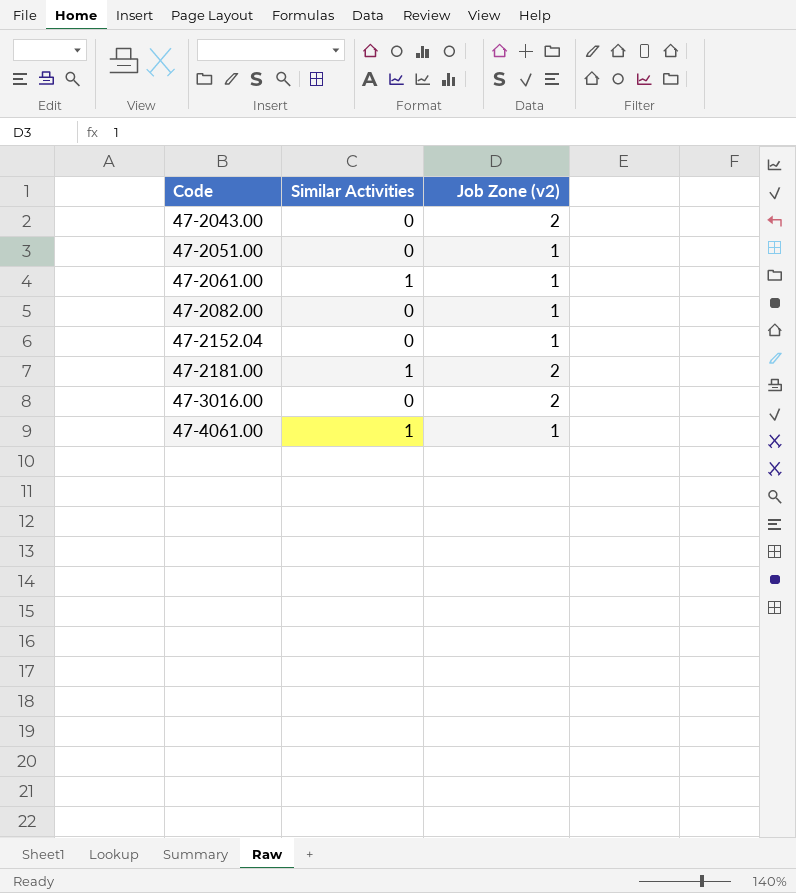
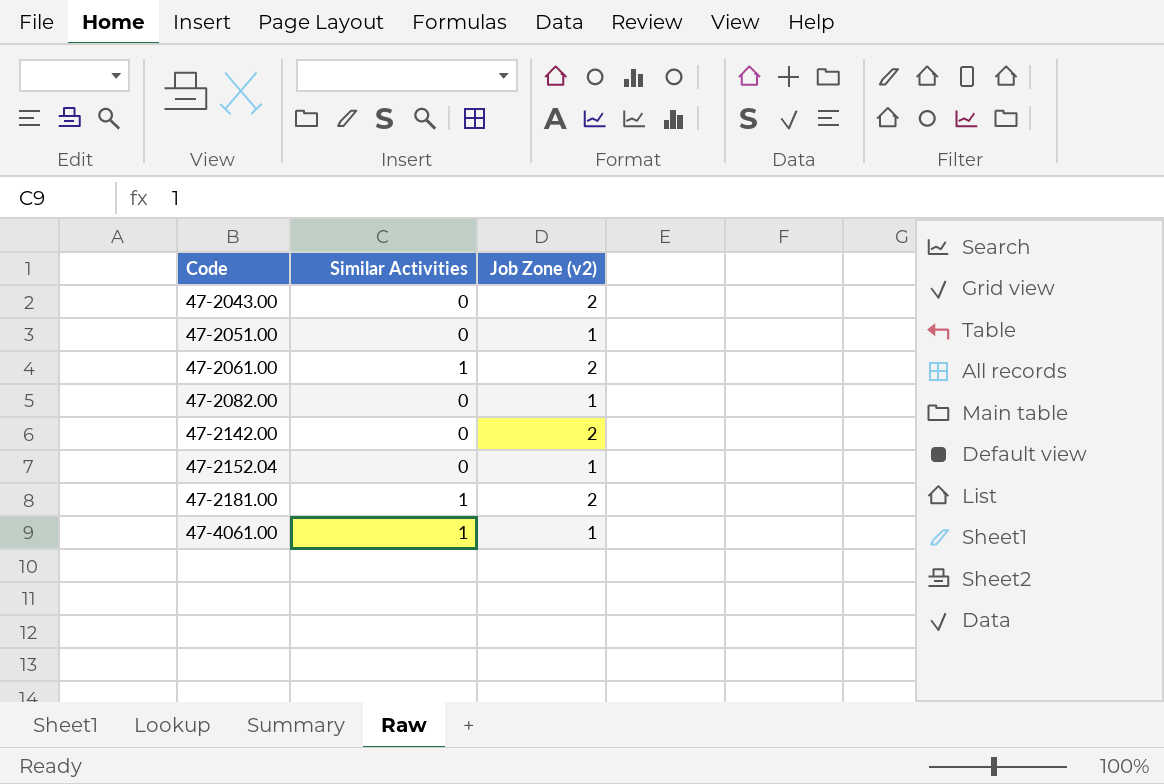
row 47-3016.00: 0 | 2 -> none
47-2061.00 | Job Zone (v2): 1 -> 2
row 47-2142.00: none -> 0 | 2

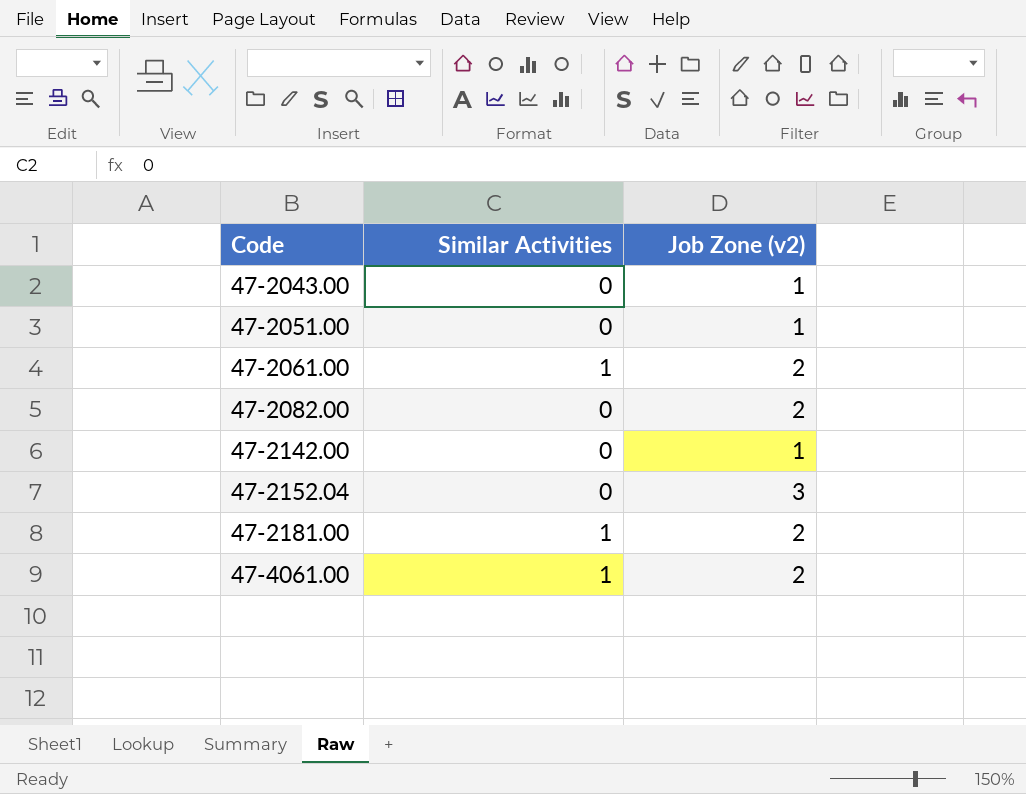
47-2043.00 | Job Zone (v2): 2 -> 1
47-2082.00 | Job Zone (v2): 1 -> 2
47-2142.00 | Job Zone (v2): 2 -> 1
47-2152.04 | Job Zone (v2): 1 -> 3
47-4061.00 | Job Zone (v2): 1 -> 2

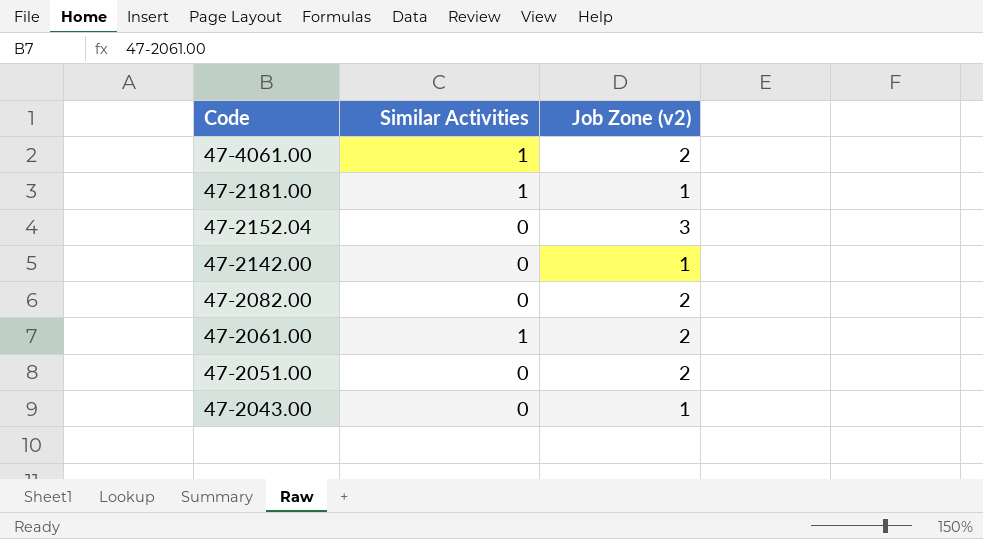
row order: Code ascending -> Code descending
47-2181.00 | Job Zone (v2): 2 -> 1
47-2051.00 | Job Zone (v2): 1 -> 2

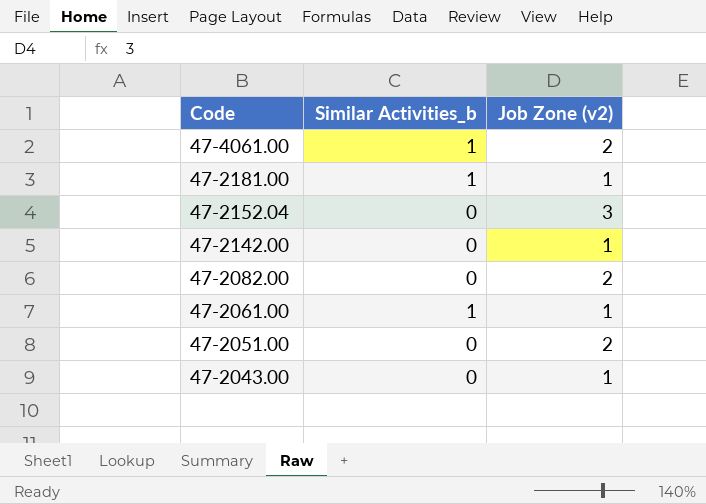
column name: Similar Activities -> Similar Activities_b
47-2061.00 | Job Zone (v2): 2 -> 1

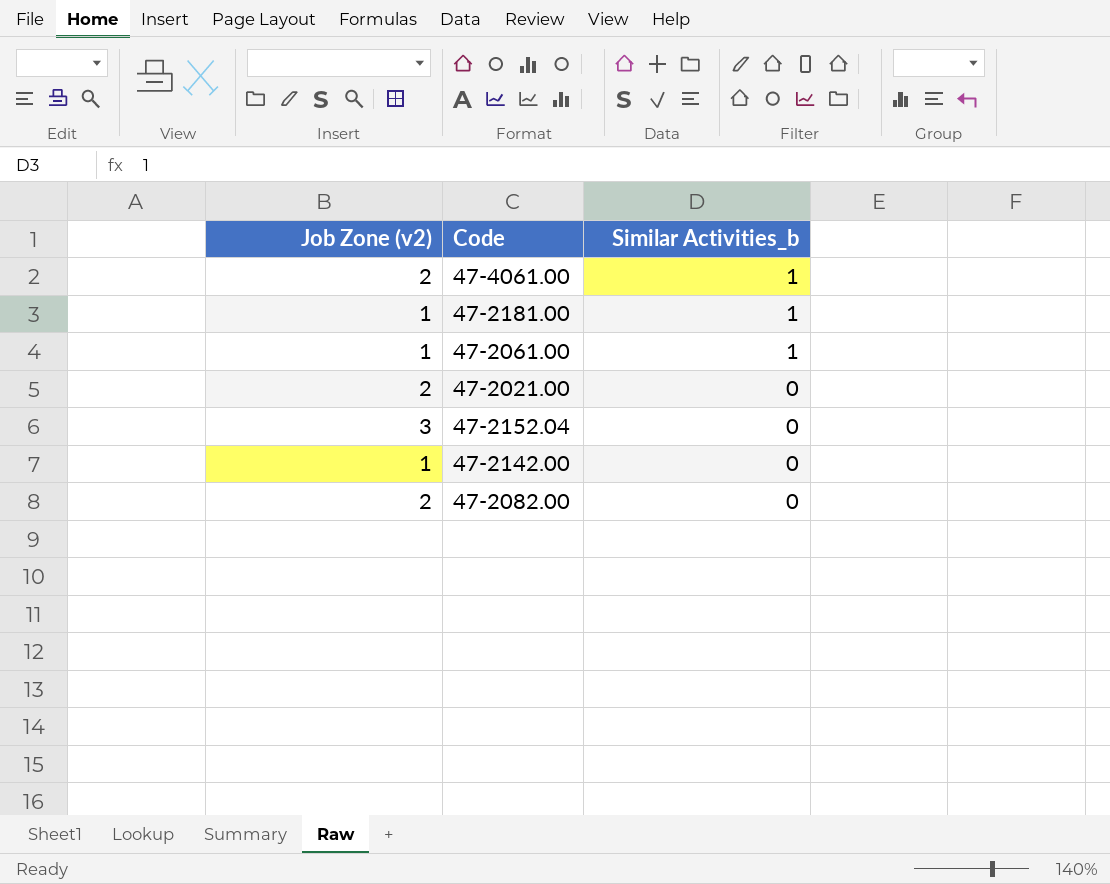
row order: Code descending -> Similar Activities_b descending
column Job Zone (v2) | position: 3 -> 1
row 47-2051.00: 0 | 2 -> none
row 47-2043.00: 0 | 1 -> none
row 47-2021.00: none -> 2 | 0

